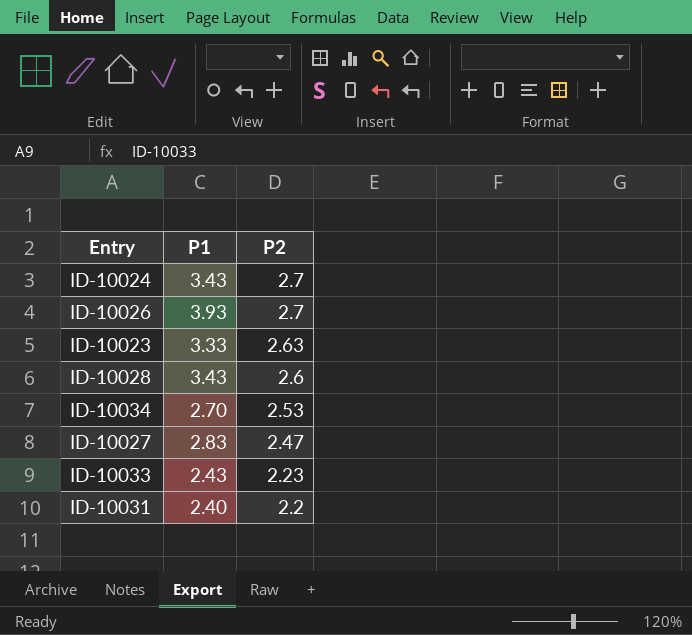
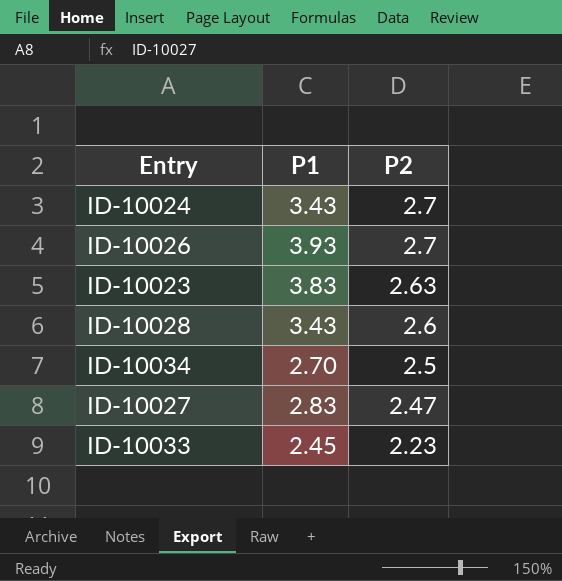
row ID-10031: 2.40 | 2.2 -> none
ID-10023 | P1: 3.33 -> 3.83
ID-10034 | P2: 2.53 -> 2.5
ID-10033 | P1: 2.43 -> 2.45

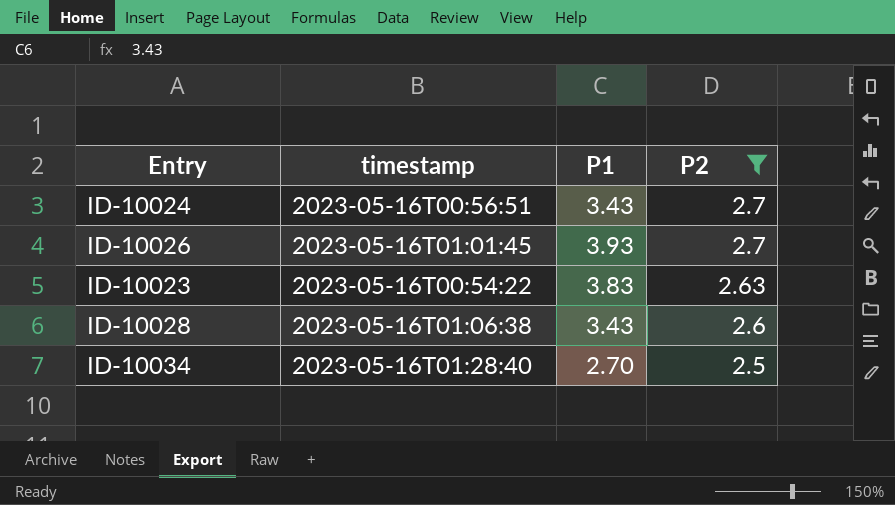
filter: none -> P2 >= 2.5
column timestamp | position: none -> 2

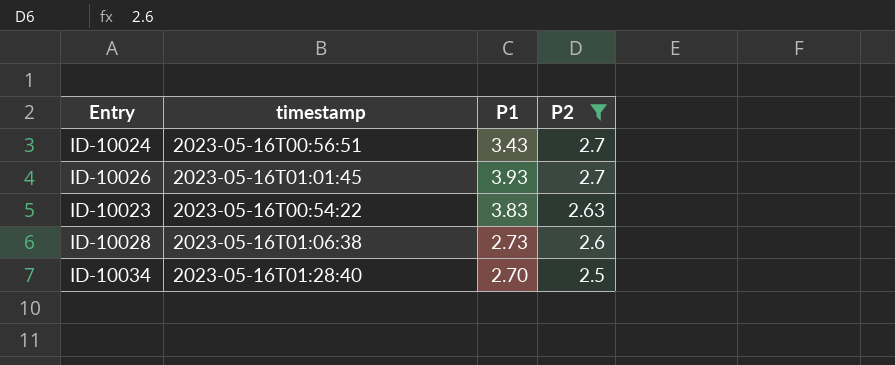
ID-10028 | P1: 3.43 -> 2.73

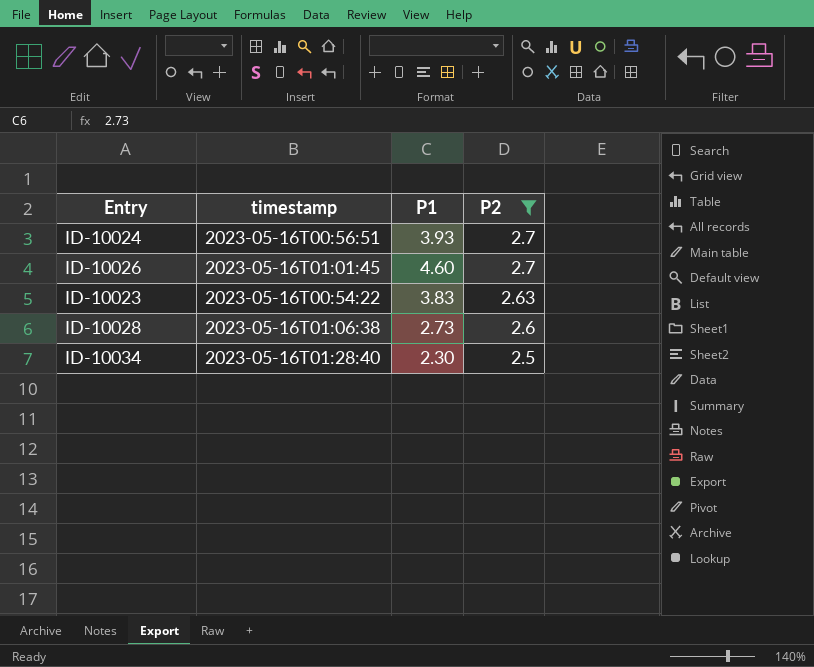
ID-10024 | P1: 3.43 -> 3.93
ID-10026 | P1: 3.93 -> 4.60
ID-10034 | P1: 2.70 -> 2.30

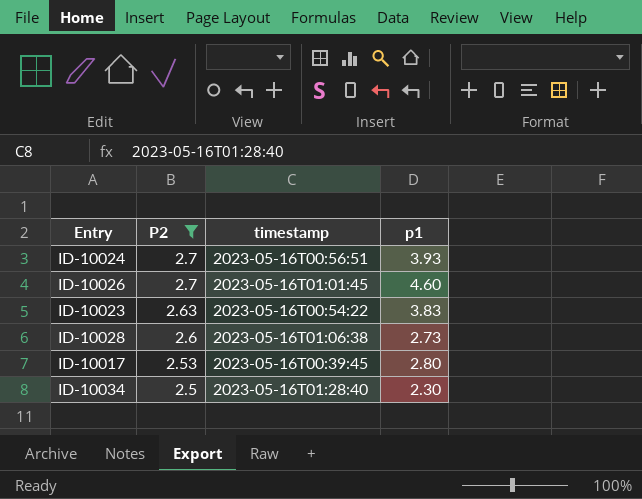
column P2 | position: 4 -> 2
column name: P1 -> p1
row ID-10017: none -> 2.53 | 2023-05-16T00:39:45 | 2.80

